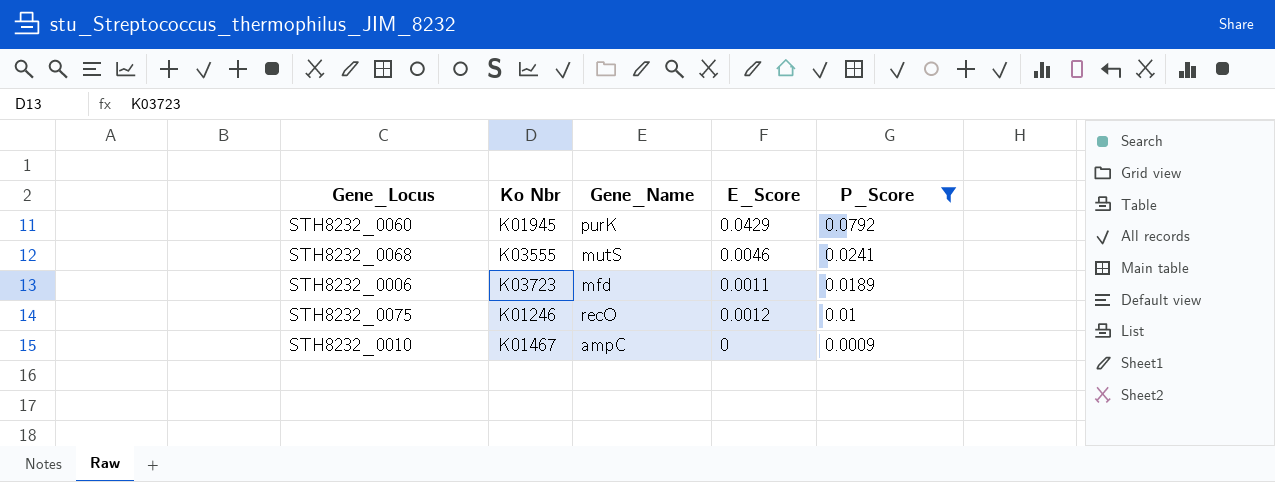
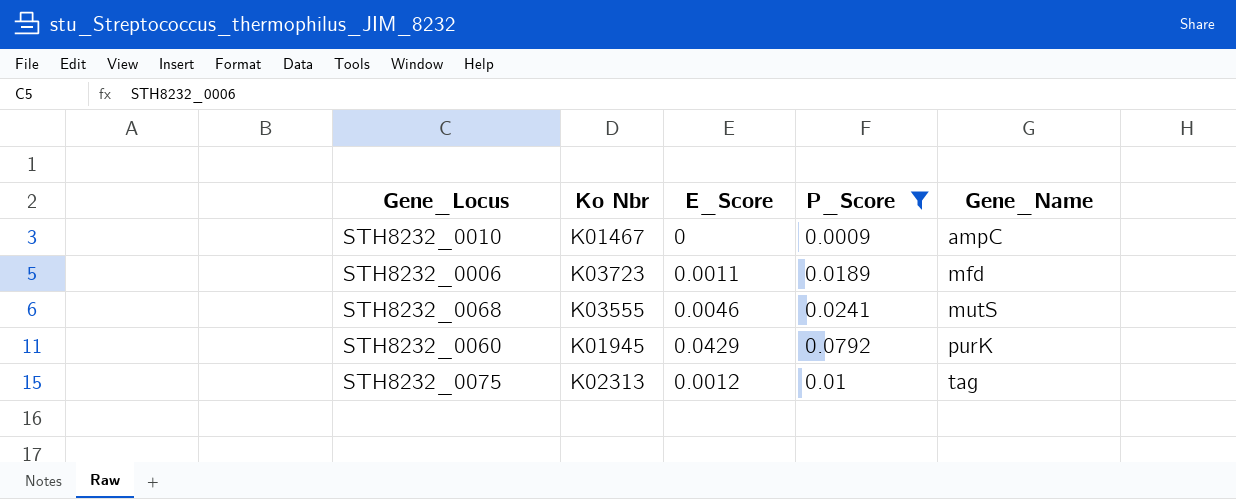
row order: P_Score descending -> Gene_Name ascending
column Gene_Name | position: 3 -> 5
STH8232_0075 | Ko Nbr: K01246 -> K02313
STH8232_0075 | Gene_Name: recO -> tag

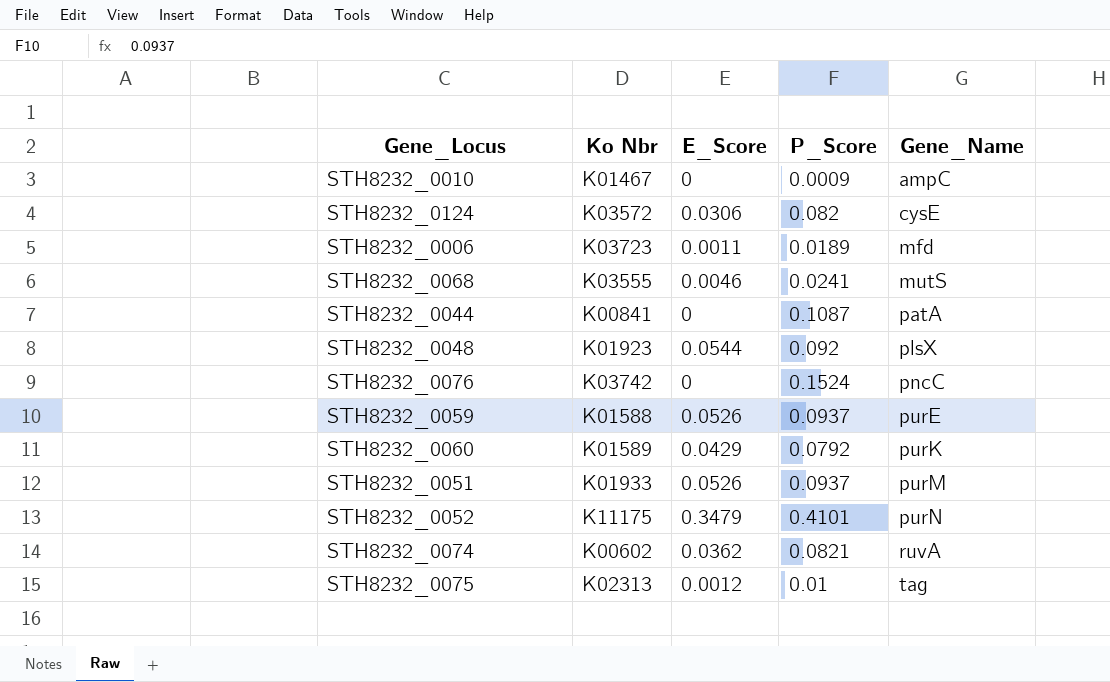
filter: P_Score <= 0.0792 -> none
STH8232_0060 | Ko Nbr: K01945 -> K01589

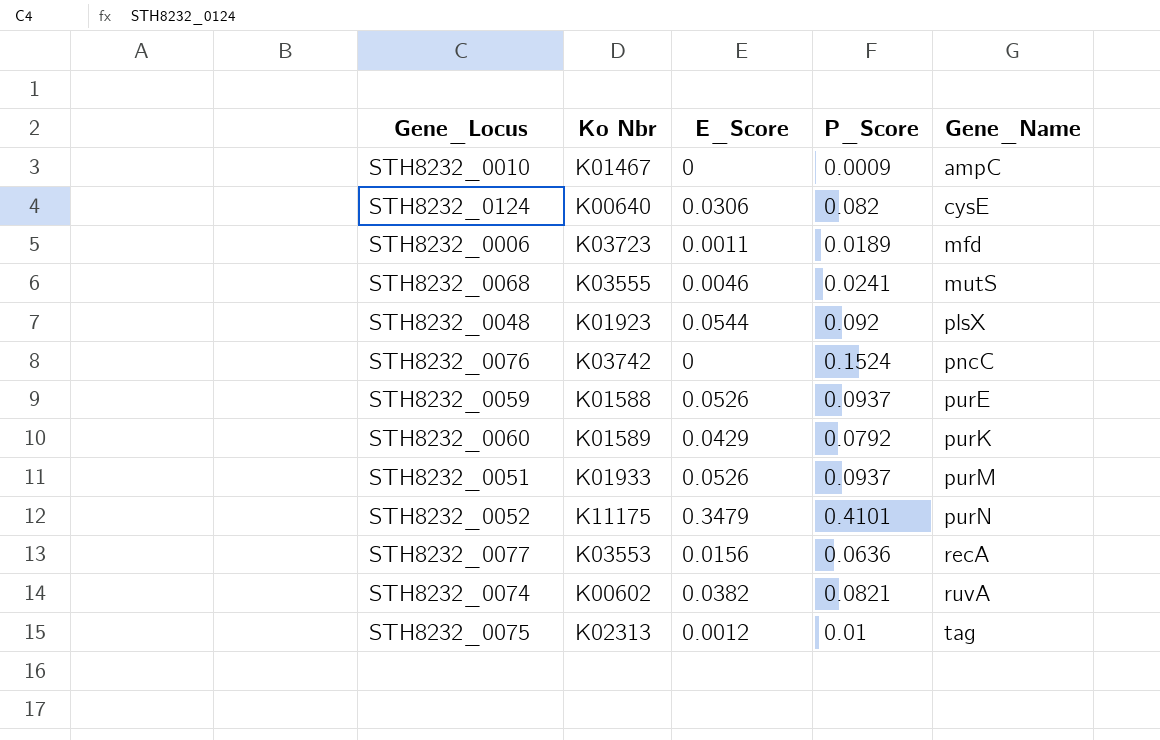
row STH8232_0044: K00841 | 0 | 0.1087 | patA -> none
STH8232_0124 | Ko Nbr: K03572 -> K00640
row STH8232_0077: none -> K03553 | 0.0156 | 0.0636 | recA
STH8232_0074 | E_Score: 0.0362 -> 0.0382

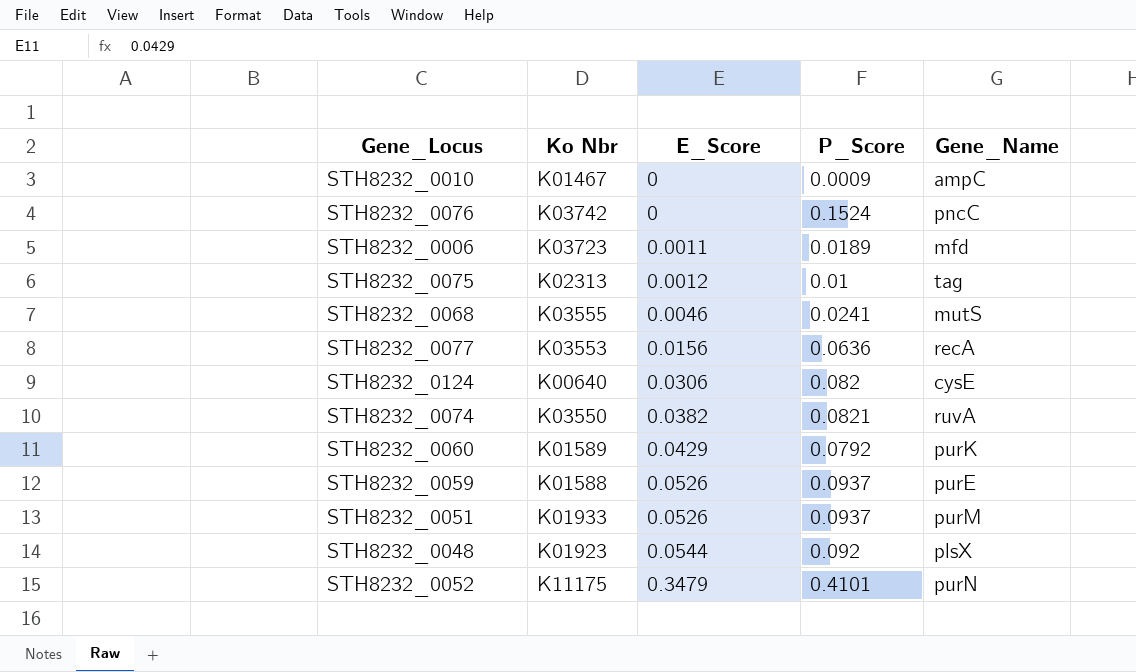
row order: Gene_Name ascending -> E_Score ascending
STH8232_0074 | Ko Nbr: K00602 -> K03550

